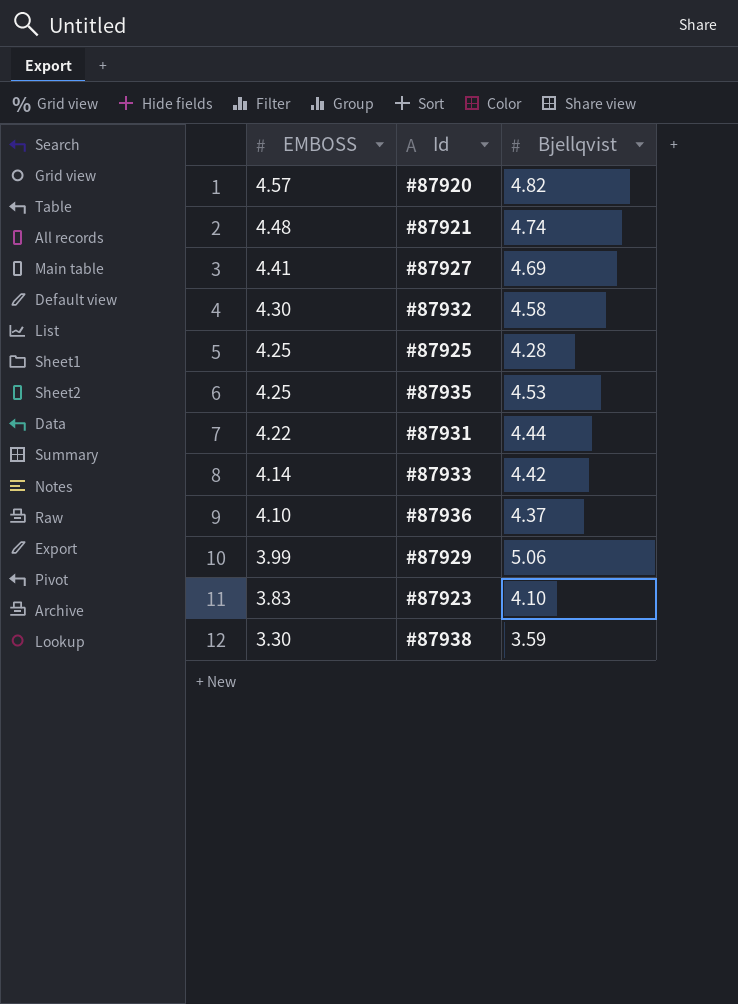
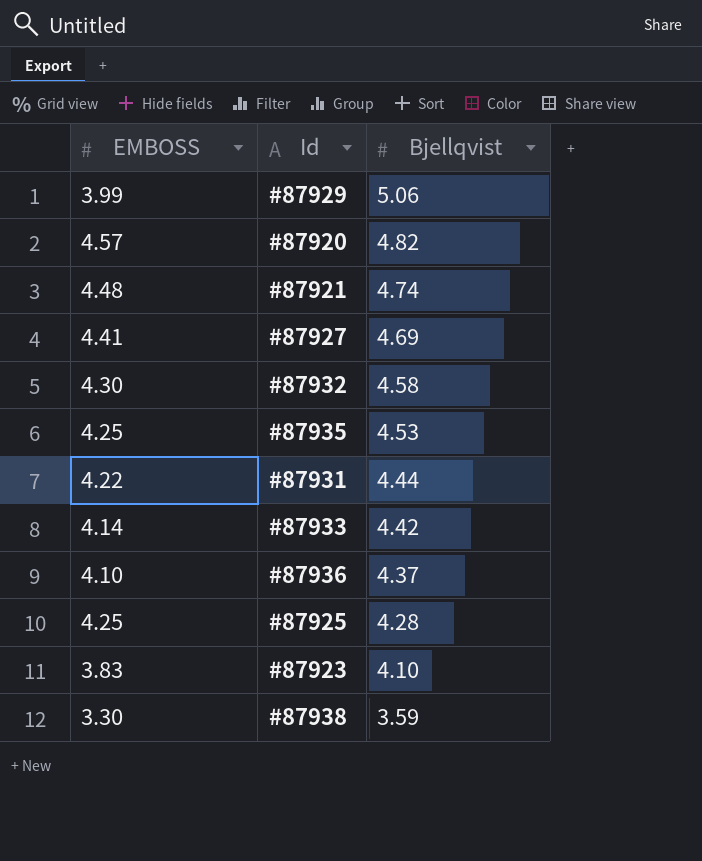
row order: EMBOSS descending -> Bjellqvist descending

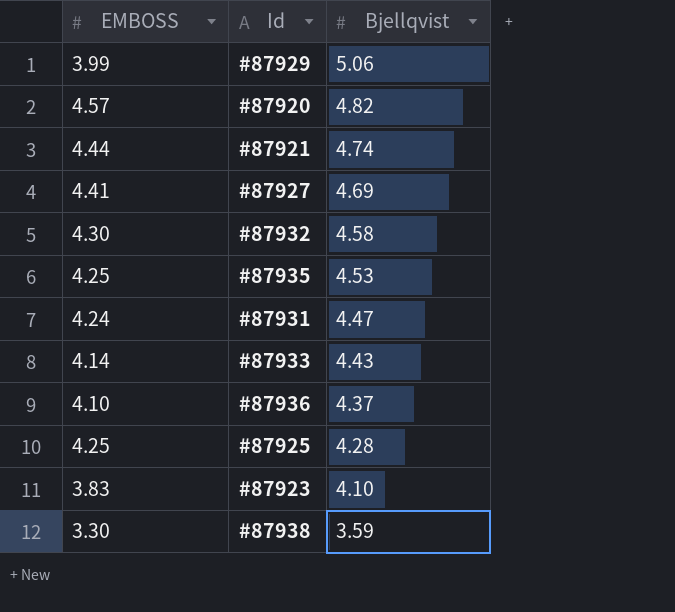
#87921 | EMBOSS: 4.48 -> 4.44
#87931 | EMBOSS: 4.22 -> 4.24
#87931 | Bjellqvist: 4.44 -> 4.47
#87933 | Bjellqvist: 4.42 -> 4.43

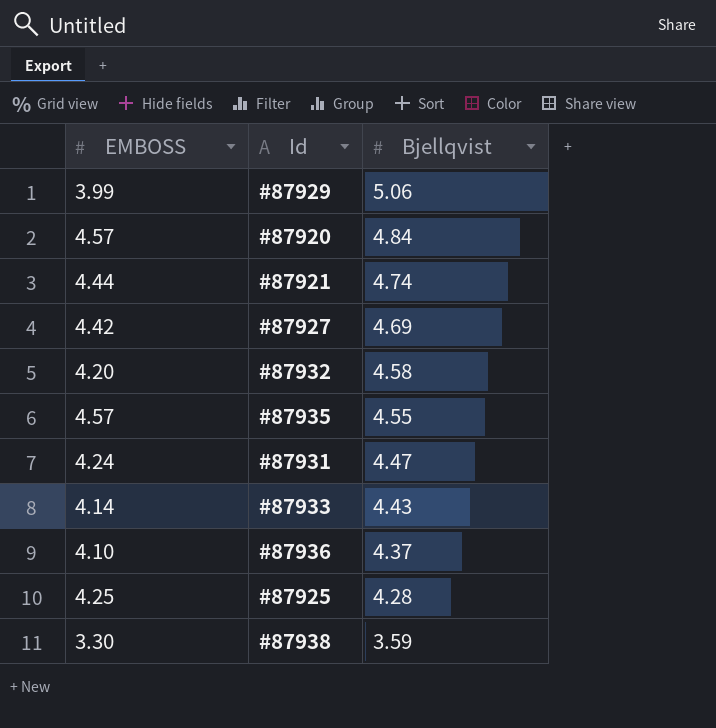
row #87923: 3.83 | 4.10 -> none
#87920 | Bjellqvist: 4.82 -> 4.84
#87927 | EMBOSS: 4.41 -> 4.42
#87932 | EMBOSS: 4.30 -> 4.20
#87935 | EMBOSS: 4.25 -> 4.57
#87935 | Bjellqvist: 4.53 -> 4.55

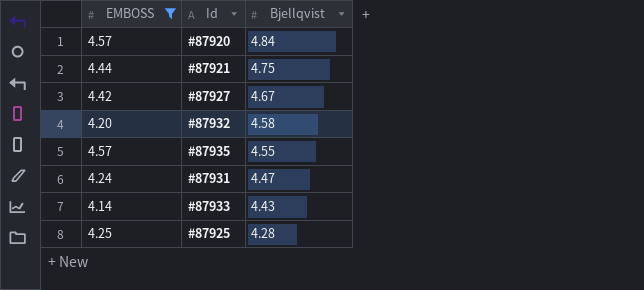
filter: none -> EMBOSS >= 4.14
#87921 | Bjellqvist: 4.74 -> 4.75
#87927 | Bjellqvist: 4.69 -> 4.67

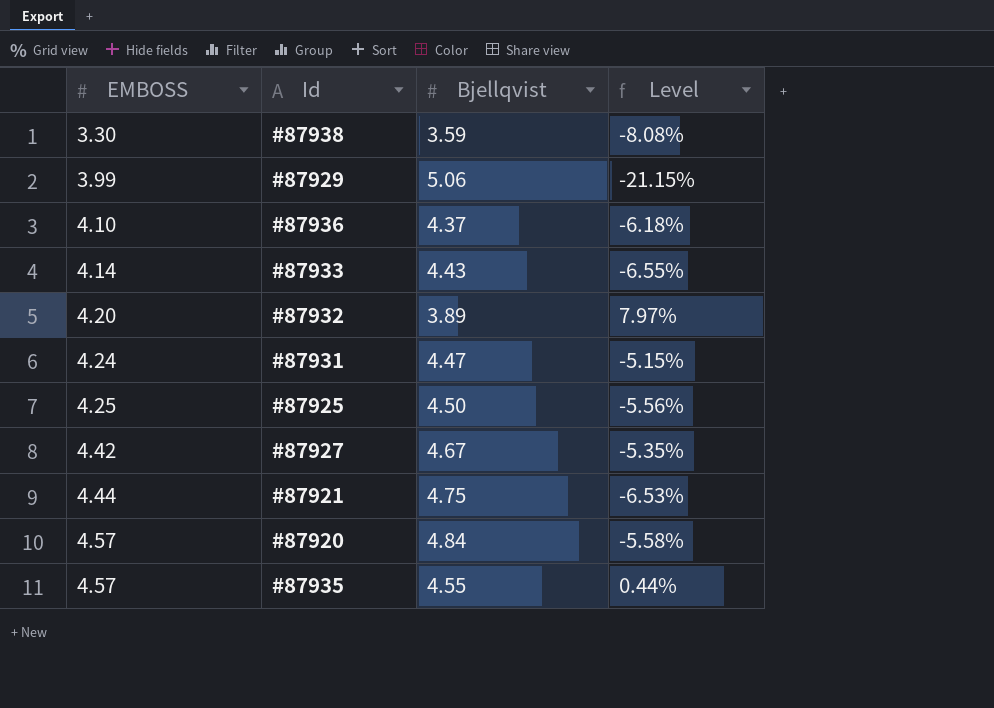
filter: EMBOSS >= 4.14 -> none
row order: Bjellqvist descending -> EMBOSS ascending
column Level | formula: none -> ([EMBOSS] - [Bjellqvist]) / [Bjellqvist]
#87932 | Bjellqvist: 4.58 -> 3.89
#87925 | Bjellqvist: 4.28 -> 4.50

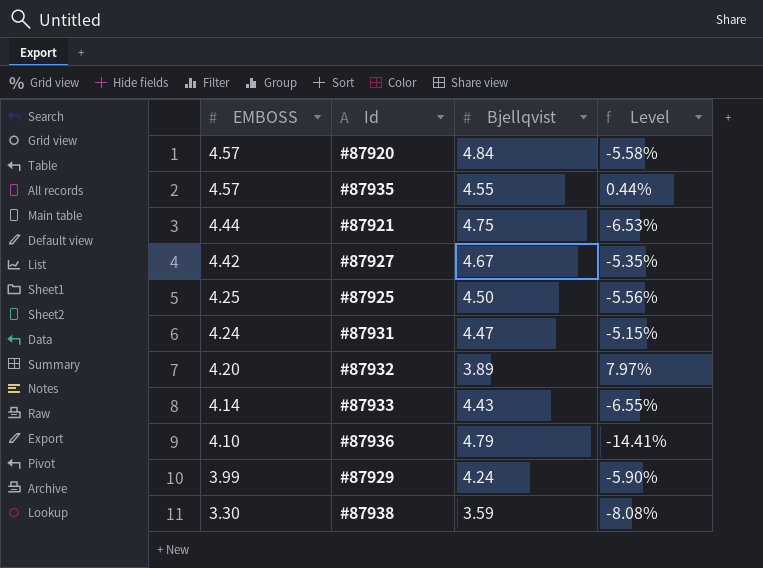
row order: EMBOSS ascending -> EMBOSS descending
#87936 | Bjellqvist: 4.37 -> 4.79
#87936 | Level: -6.18% -> -14.41%
#87929 | Bjellqvist: 5.06 -> 4.24
#87929 | Level: -21.15% -> -5.90%

